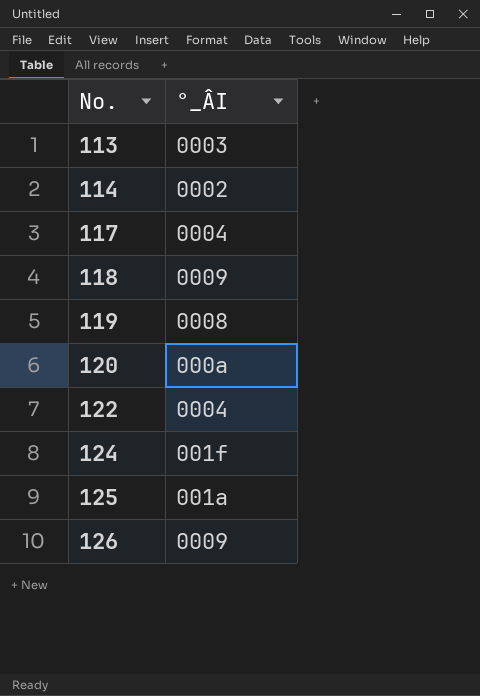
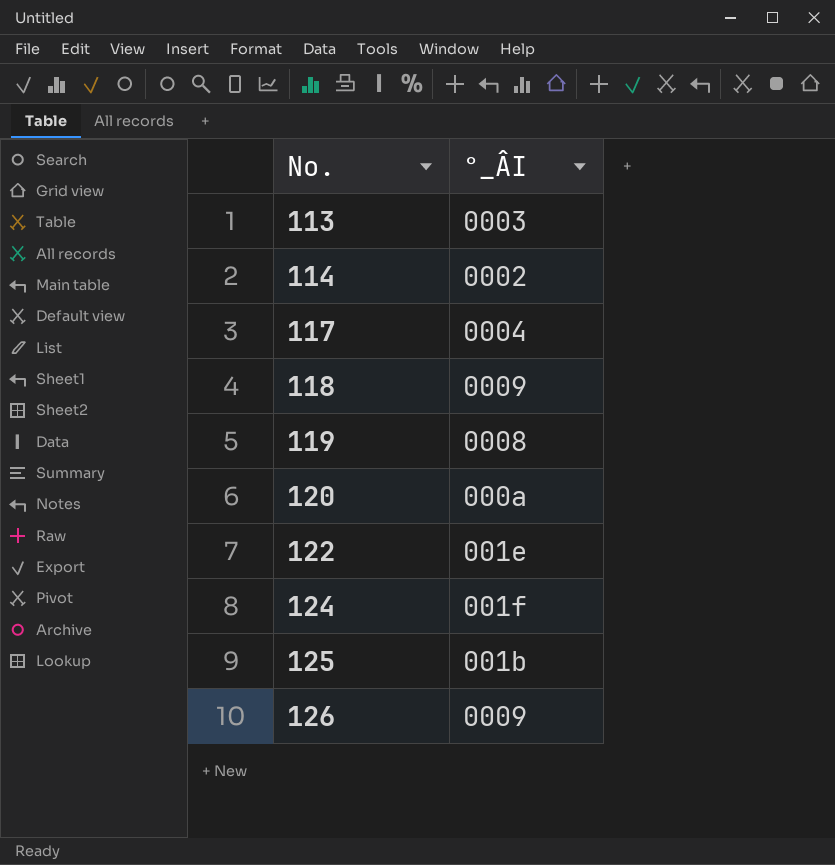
122 | °_ÂI: 0004 -> 001e
125 | °_ÂI: 001a -> 001b

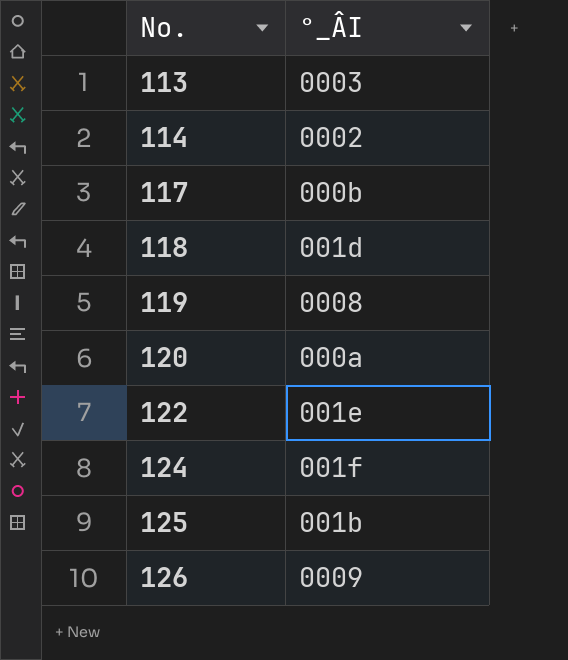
117 | °_ÂI: 0004 -> 000b
118 | °_ÂI: 0009 -> 001d

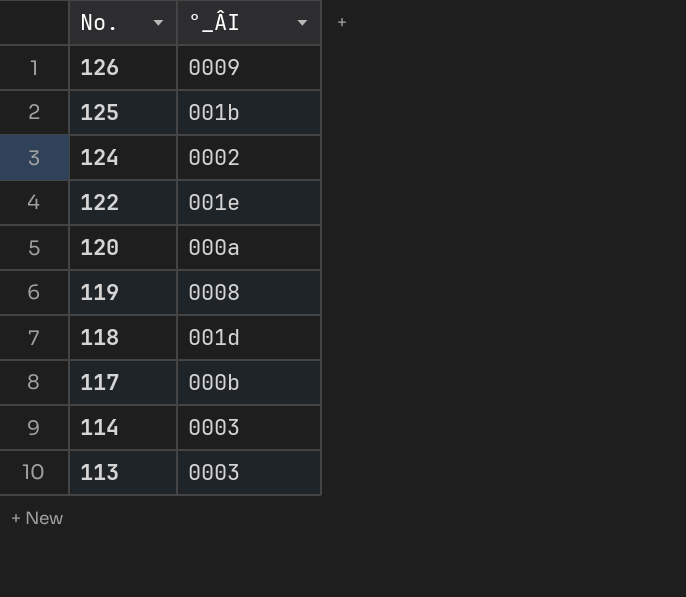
row order: No. ascending -> No. descending
124 | °_ÂI: 001f -> 0002
114 | °_ÂI: 0002 -> 0003

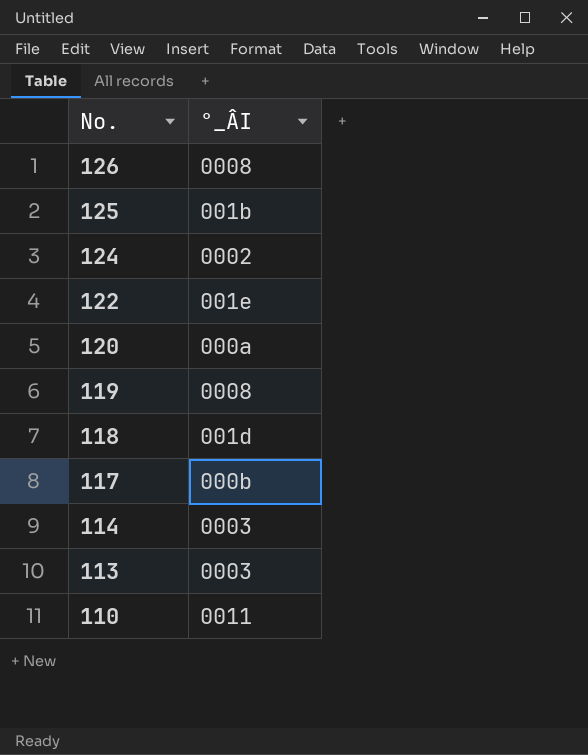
126 | °_ÂI: 0009 -> 0008
row 110: none -> 0011

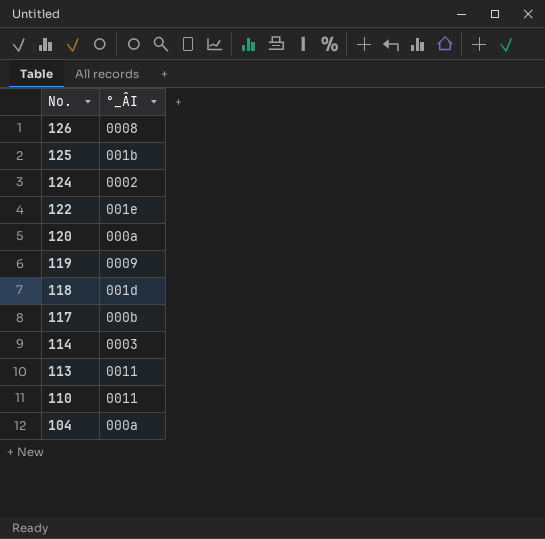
119 | °_ÂI: 0008 -> 0009
113 | °_ÂI: 0003 -> 0011
row 104: none -> 000a

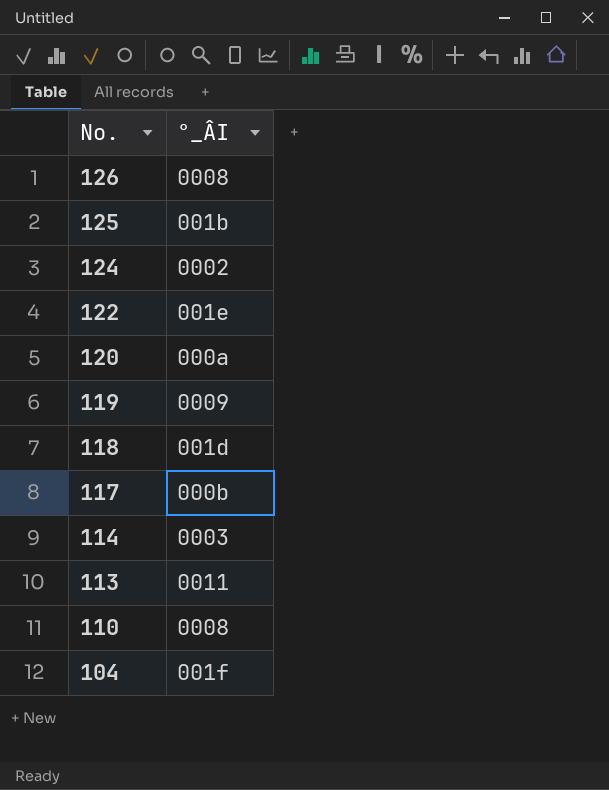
110 | °_ÂI: 0011 -> 0008
104 | °_ÂI: 000a -> 001f

